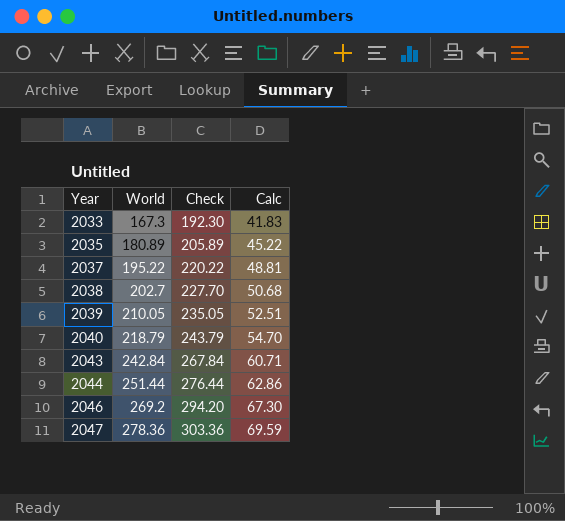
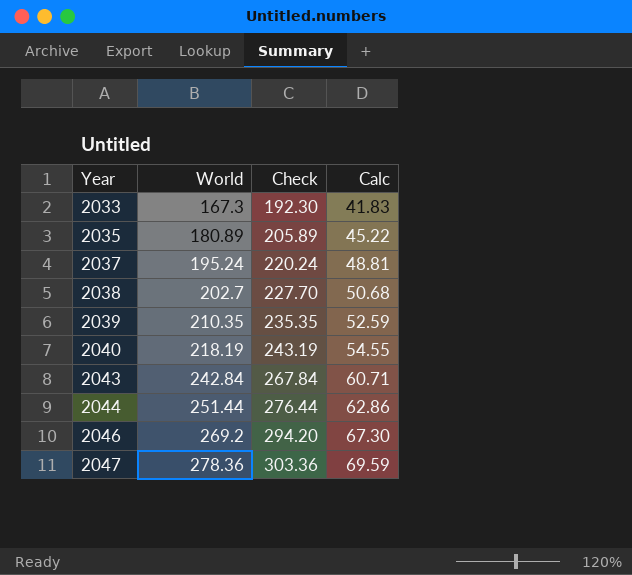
2037 | World: 195.22 -> 195.24
2037 | Check: 220.22 -> 220.24
2039 | World: 210.05 -> 210.35
2039 | Check: 235.05 -> 235.35
2039 | Calc: 52.51 -> 52.59
2040 | World: 218.79 -> 218.19
2040 | Check: 243.79 -> 243.19
2040 | Calc: 54.70 -> 54.55

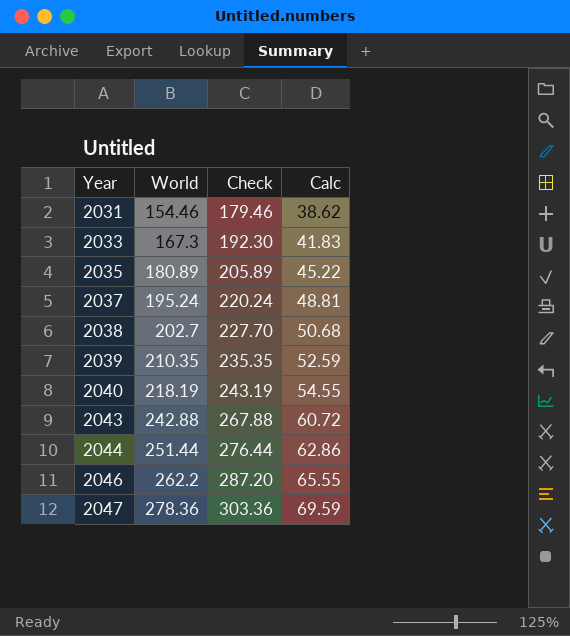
row 2031: none -> 154.46 | 179.46 | 38.62
2043 | World: 242.84 -> 242.88
2043 | Check: 267.84 -> 267.88
2043 | Calc: 60.71 -> 60.72
2046 | World: 269.2 -> 262.2
2046 | Check: 294.20 -> 287.20
2046 | Calc: 67.30 -> 65.55

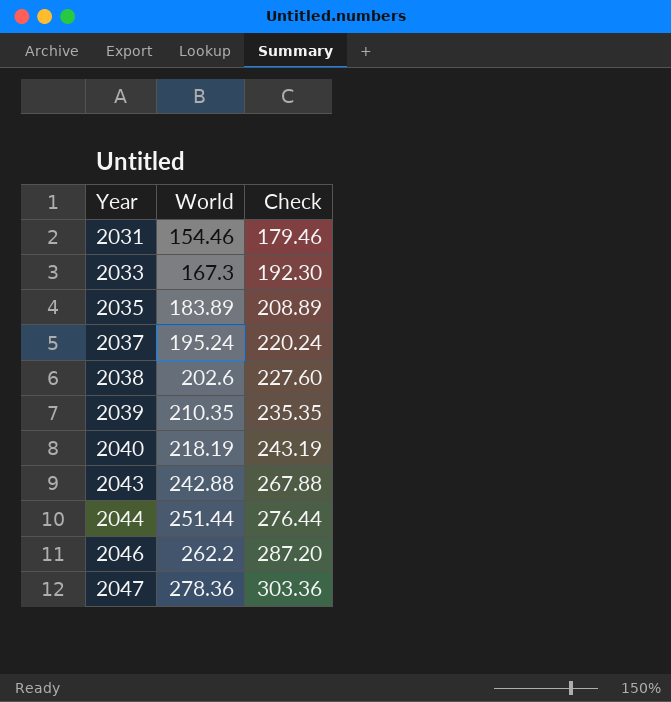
column Calc | formula: [World] * 0.25 -> none
2035 | World: 180.89 -> 183.89
2035 | Check: 205.89 -> 208.89
2038 | World: 202.7 -> 202.6
2038 | Check: 227.70 -> 227.60

